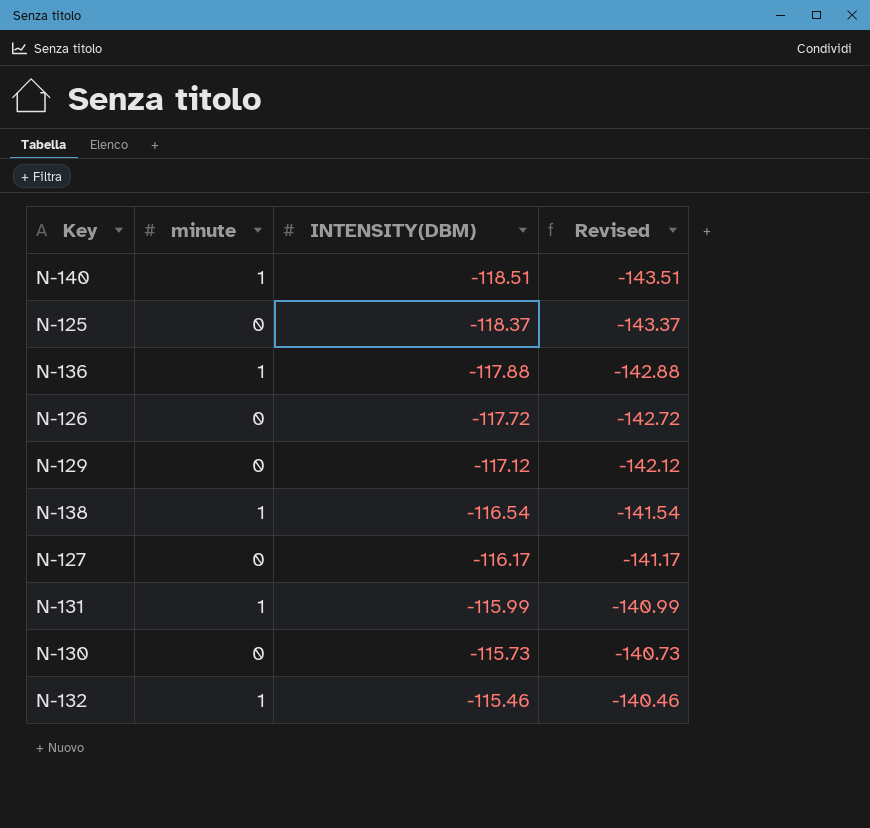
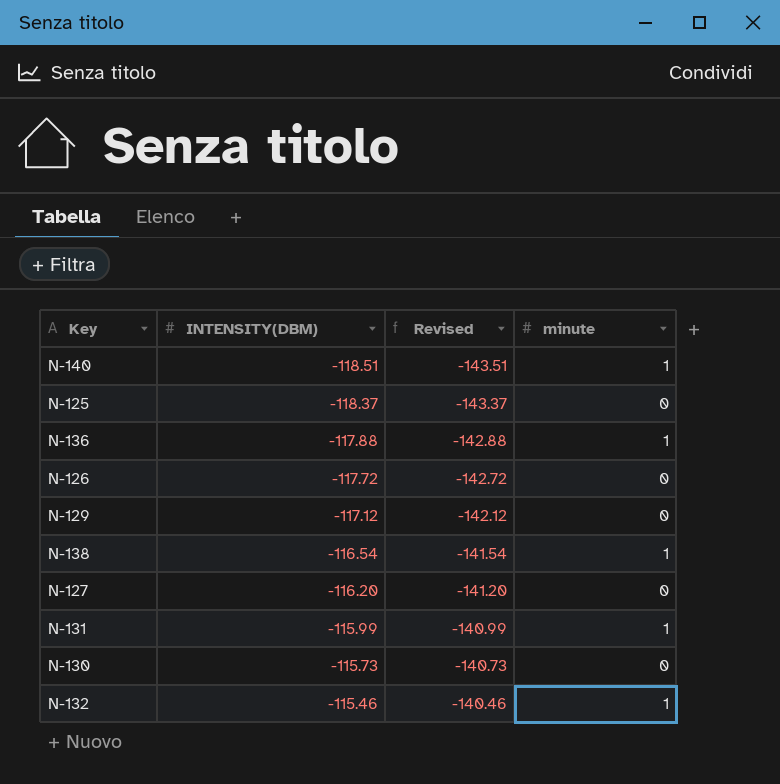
column minute | position: 2 -> 4
N-127 | INTENSITY(DBM): -116.17 -> -116.20
N-127 | Revised: -141.17 -> -141.20

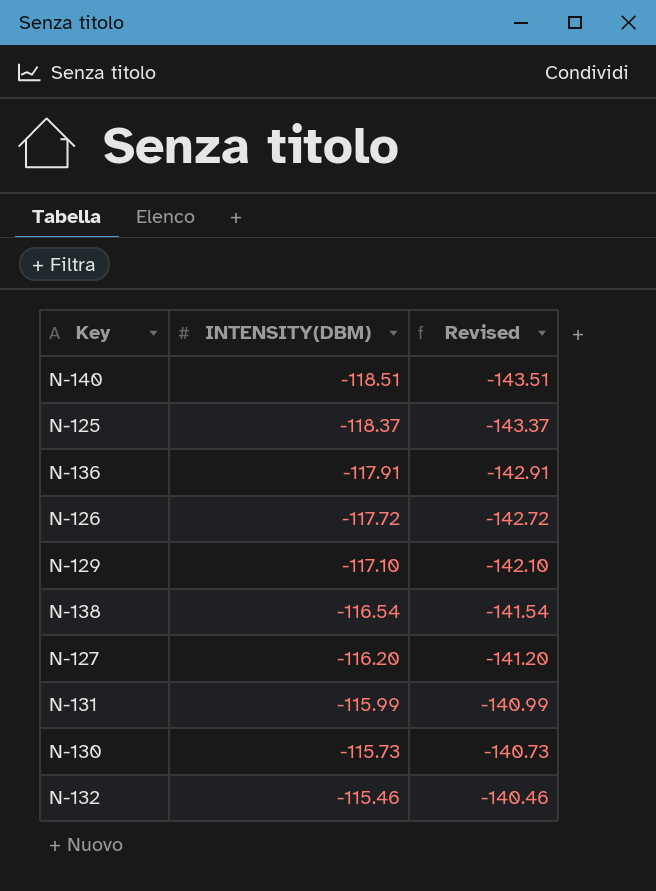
column minute | position: 4 -> none
N-136 | INTENSITY(DBM): -117.88 -> -117.91
N-136 | Revised: -142.88 -> -142.91
N-129 | INTENSITY(DBM): -117.12 -> -117.10
N-129 | Revised: -142.12 -> -142.10

